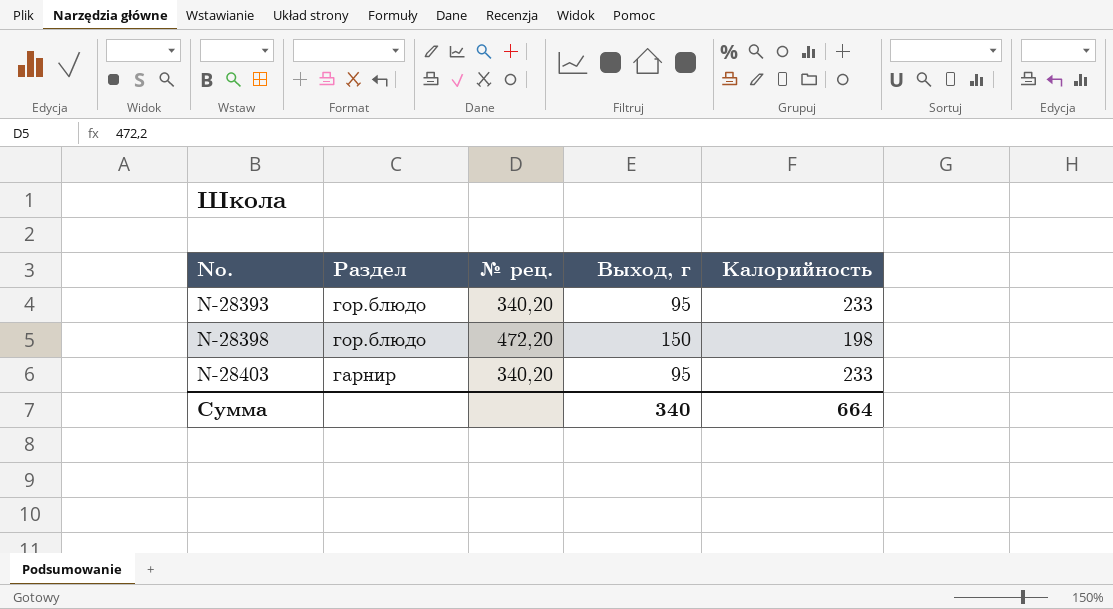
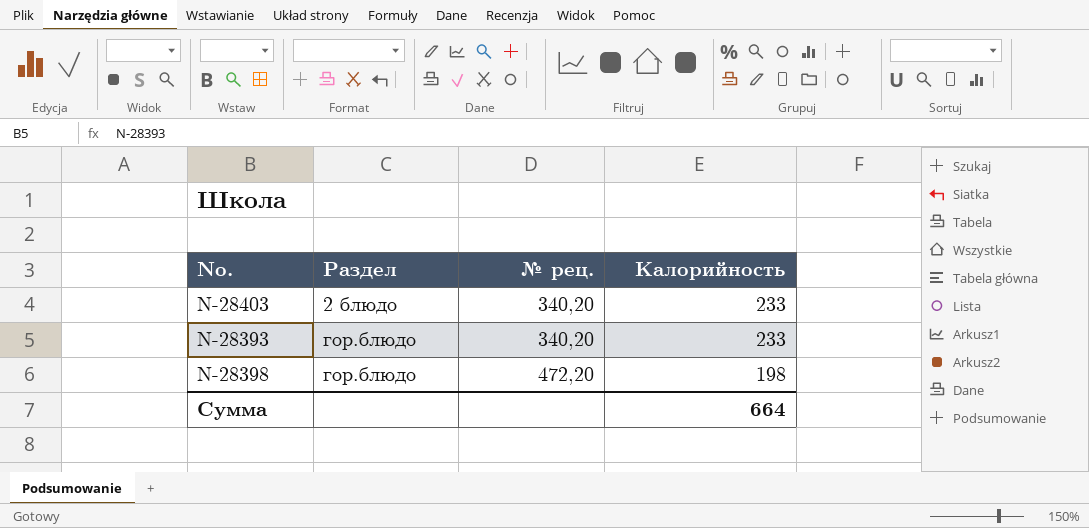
row order: No. ascending -> Раздел ascending
column Выход, г | position: 4 -> none
N-28403 | Раздел: гарнир -> 2 блюдо

